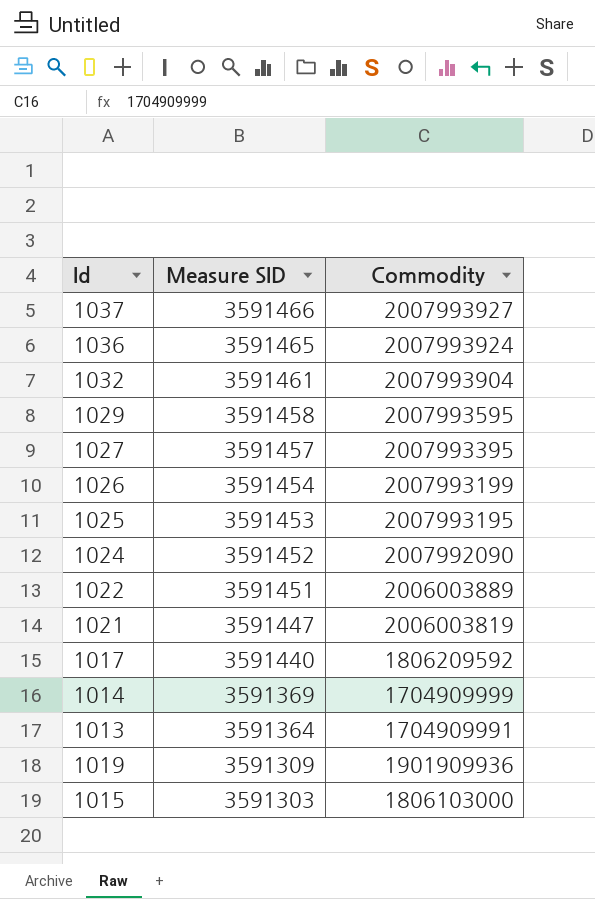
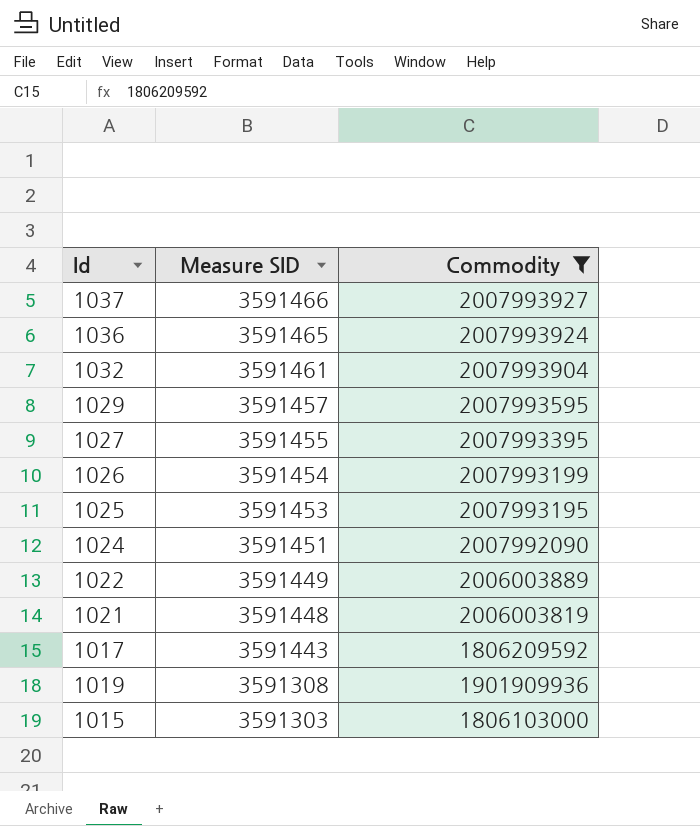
filter: none -> Commodity >= 1806103000
1029 | Measure SID: 3591458 -> 3591457
1027 | Measure SID: 3591457 -> 3591455
1024 | Measure SID: 3591452 -> 3591451
1022 | Measure SID: 3591451 -> 3591449
1021 | Measure SID: 3591447 -> 3591448
1017 | Measure SID: 3591440 -> 3591443
1019 | Measure SID: 3591309 -> 3591308

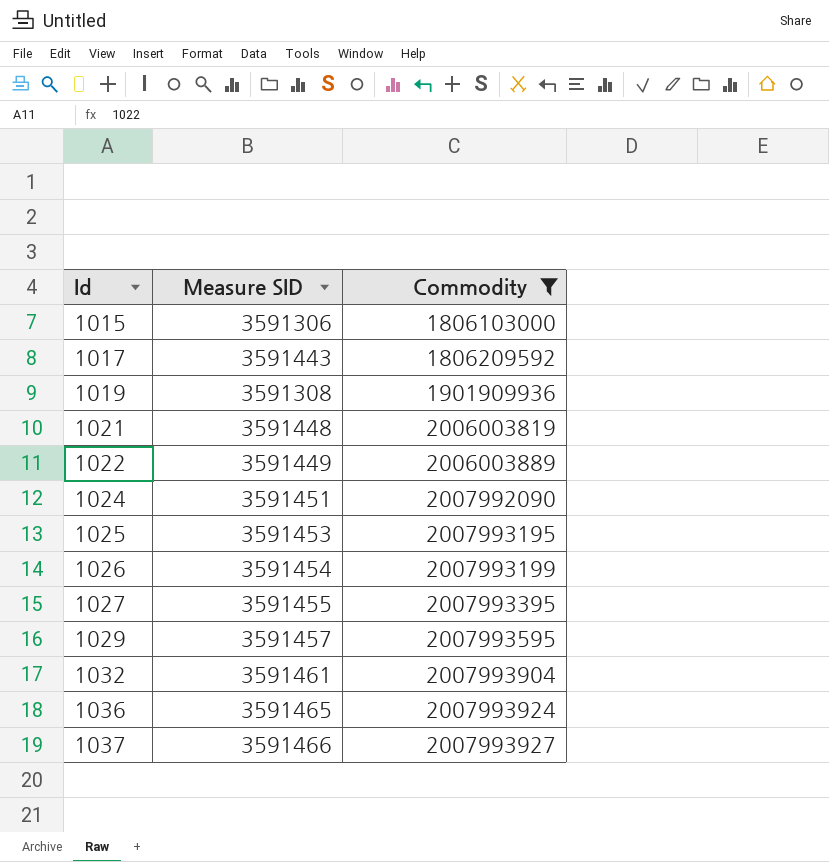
row order: Measure SID descending -> Id ascending
1015 | Measure SID: 3591303 -> 3591306

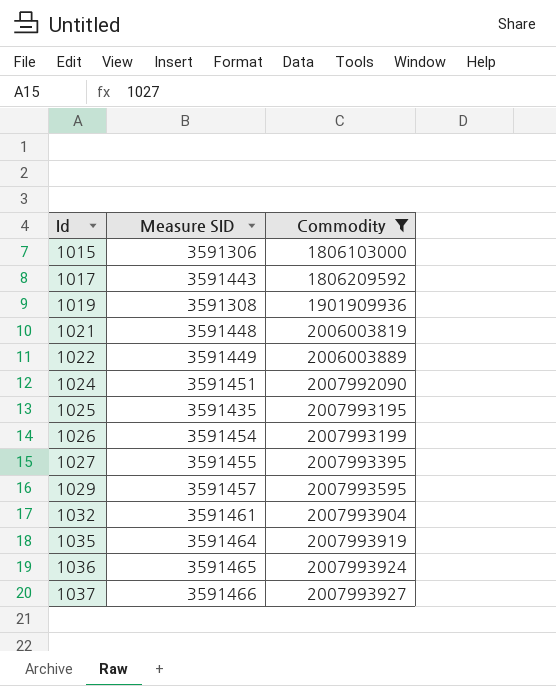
1025 | Measure SID: 3591453 -> 3591435
row 1035: none -> 3591464 | 2007993919

